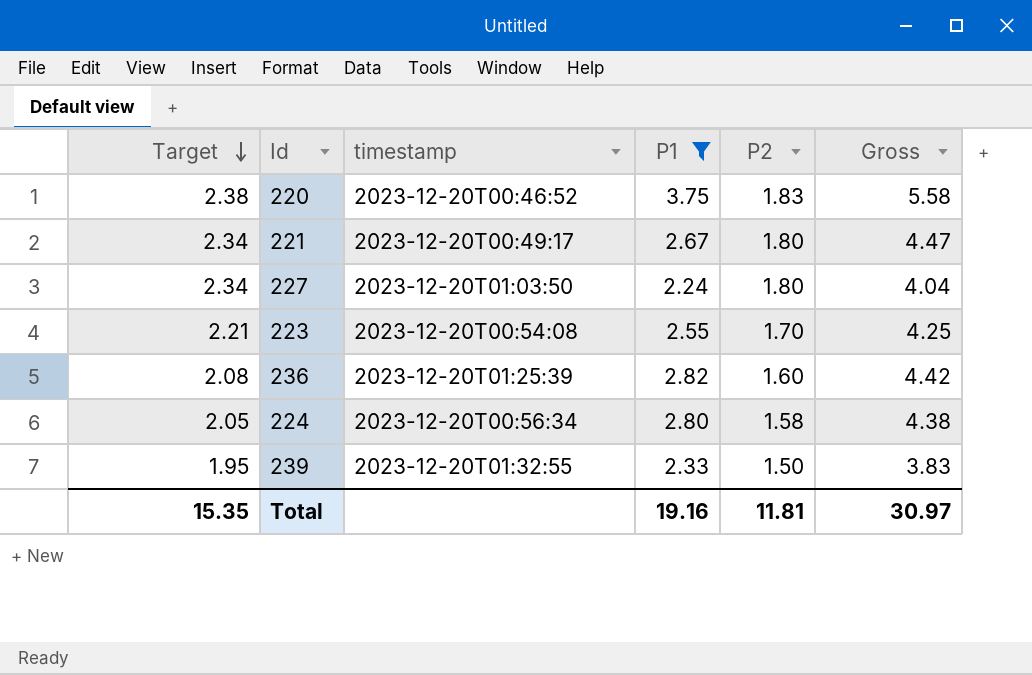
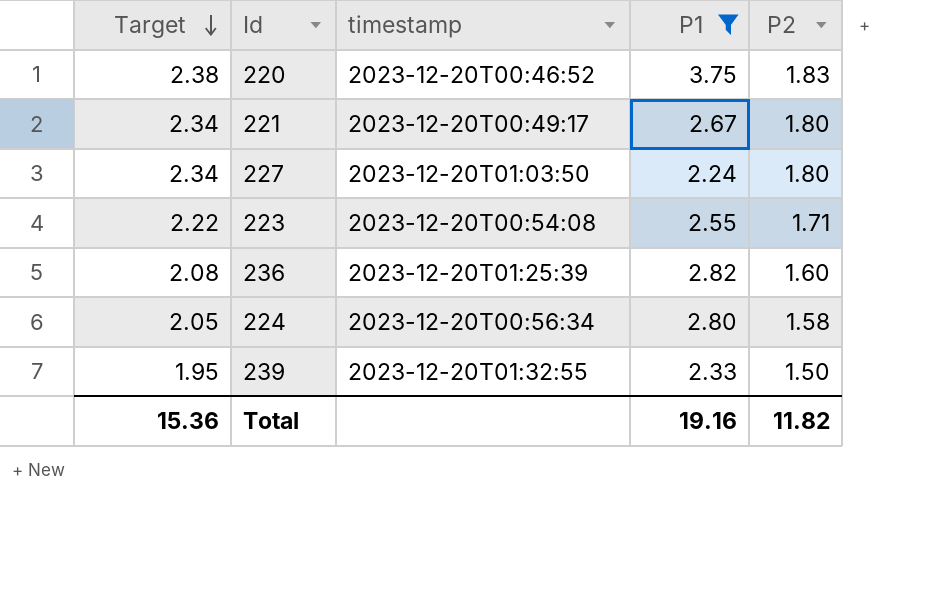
column Gross | formula: [P1] + [P2] -> none
223 | Target: 2.21 -> 2.22
223 | P2: 1.70 -> 1.71
Total | Target: 15.35 -> 15.36
Total | P2: 11.81 -> 11.82

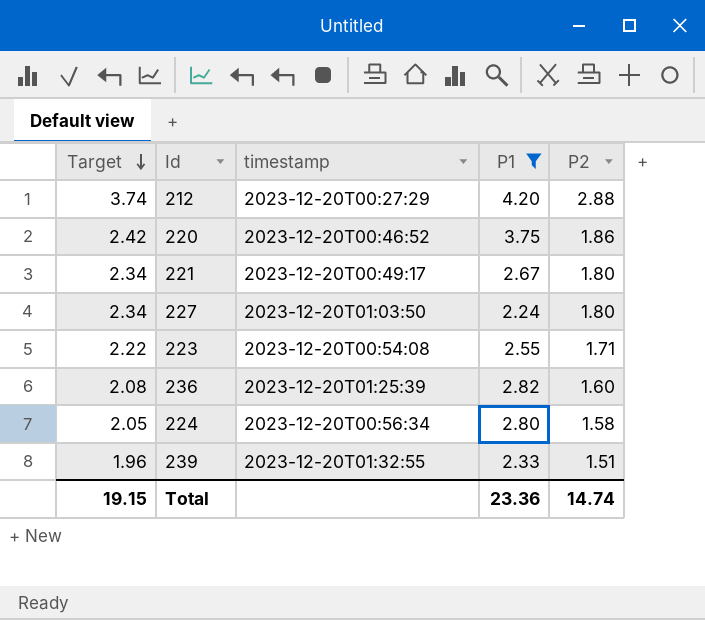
row 212: none -> 3.74 | 2023-12-20T00:27:29 | 4.20 | 2.88
220 | Target: 2.38 -> 2.42
220 | P2: 1.83 -> 1.86
239 | Target: 1.95 -> 1.96
239 | P2: 1.50 -> 1.51
Total | Target: 15.36 -> 19.15
Total | P1: 19.16 -> 23.36
Total | P2: 11.82 -> 14.74

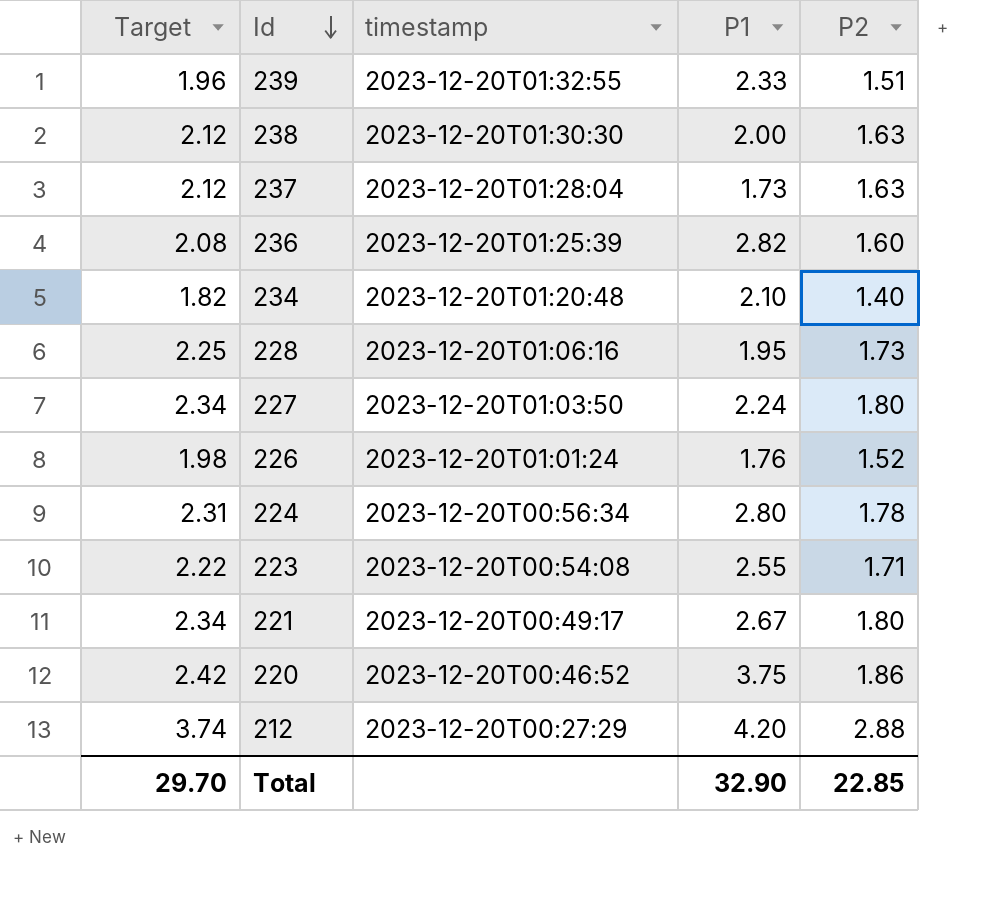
filter: P1 >= 2.24 -> none
row order: Target descending -> Id descending
224 | Target: 2.05 -> 2.31
224 | P2: 1.58 -> 1.78
Total | Target: 19.15 -> 29.70
Total | P1: 23.36 -> 32.90
Total | P2: 14.74 -> 22.85

